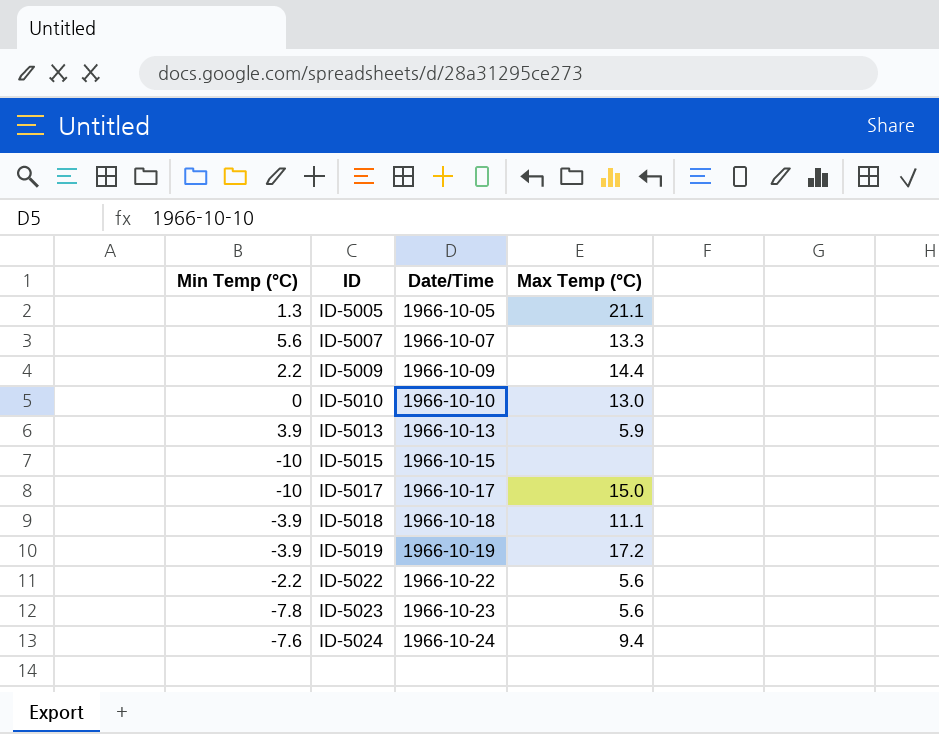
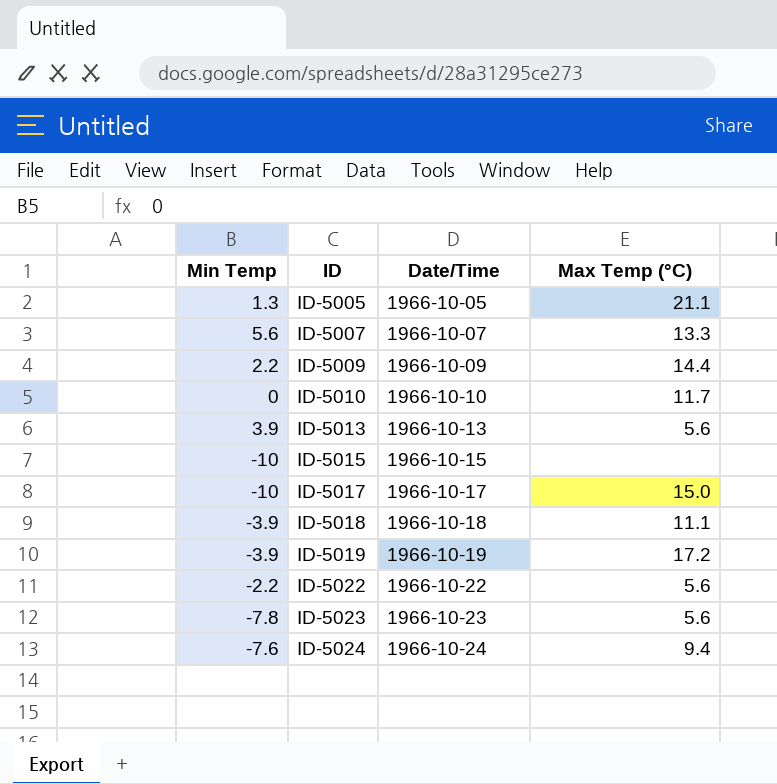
column name: Min Temp (°C) -> Min Temp
ID-5010 | Max Temp (°C): 13.0 -> 11.7
ID-5013 | Max Temp (°C): 5.9 -> 5.6

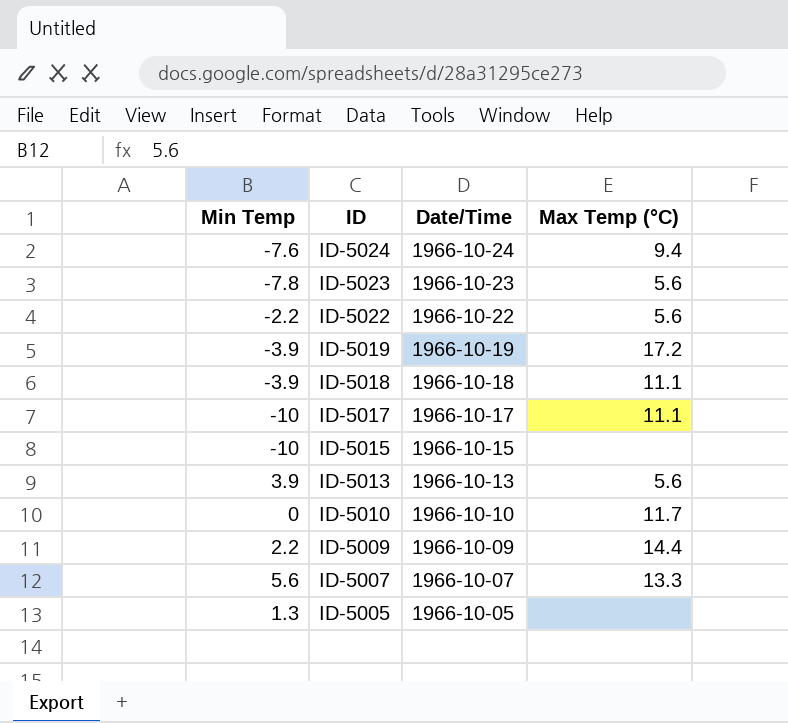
row order: ID ascending -> ID descending
ID-5017 | Max Temp (°C): 15.0 -> 11.1
ID-5005 | Max Temp (°C): 21.1 -> none

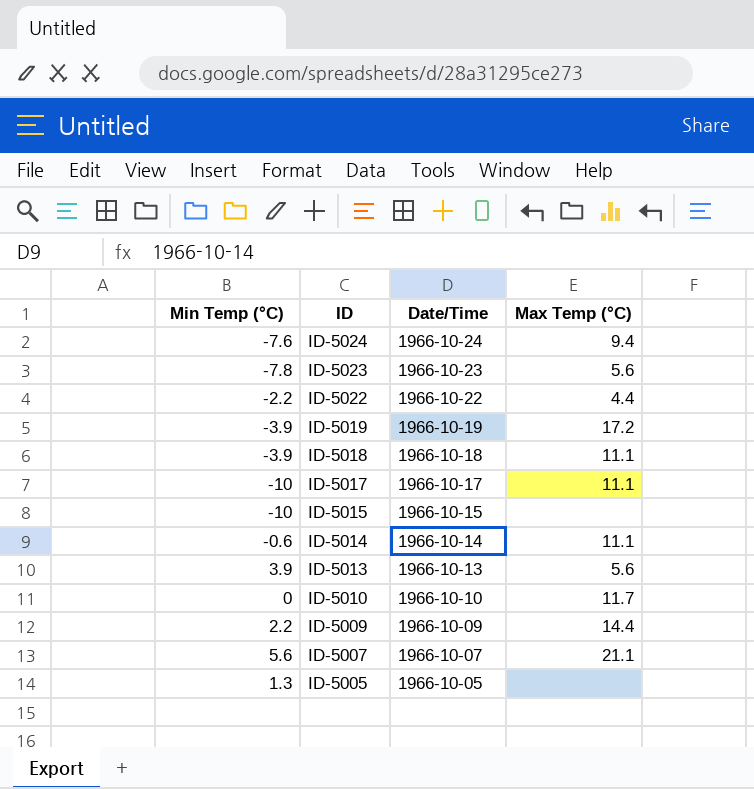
column name: Min Temp -> Min Temp (°C)
ID-5022 | Max Temp (°C): 5.6 -> 4.4
row ID-5014: none -> -0.6 | 1966-10-14 | 11.1
ID-5007 | Max Temp (°C): 13.3 -> 21.1

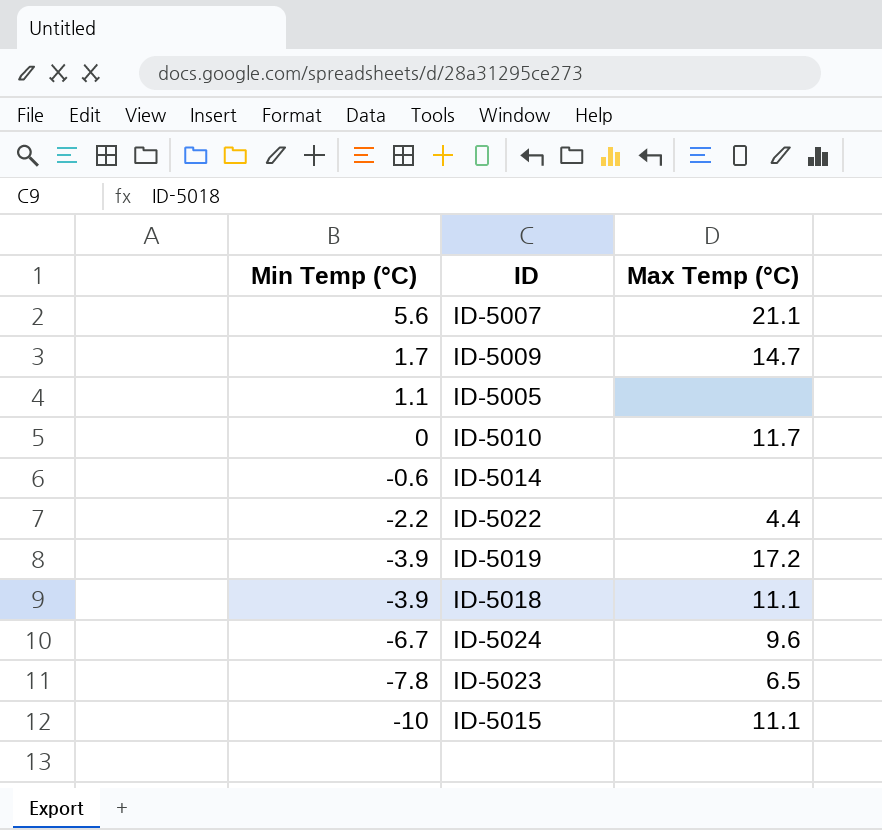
row order: ID descending -> Min Temp (°C) descending
column Date/Time | position: 3 -> none
row ID-5017: -10 | 1966-10-17 | 11.1 -> none
row ID-5013: 3.9 | 1966-10-13 | 5.6 -> none
ID-5009 | Min Temp (°C): 2.2 -> 1.7
ID-5009 | Max Temp (°C): 14.4 -> 14.7
ID-5005 | Min Temp (°C): 1.3 -> 1.1
ID-5014 | Max Temp (°C): 11.1 -> none
ID-5024 | Min Temp (°C): -7.6 -> -6.7
ID-5024 | Max Temp (°C): 9.4 -> 9.6
ID-5023 | Max Temp (°C): 5.6 -> 6.5
ID-5015 | Max Temp (°C): none -> 11.1

